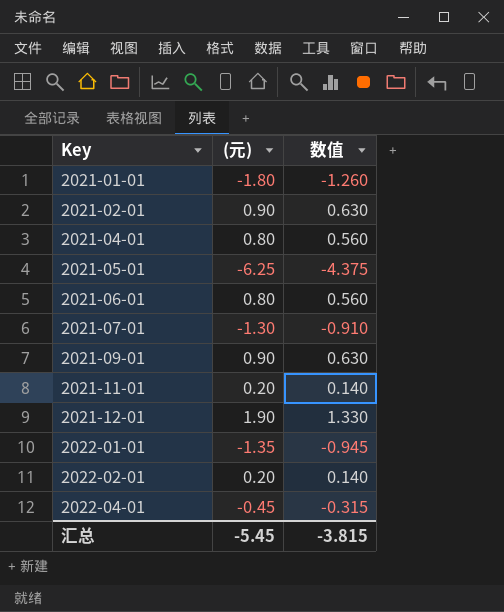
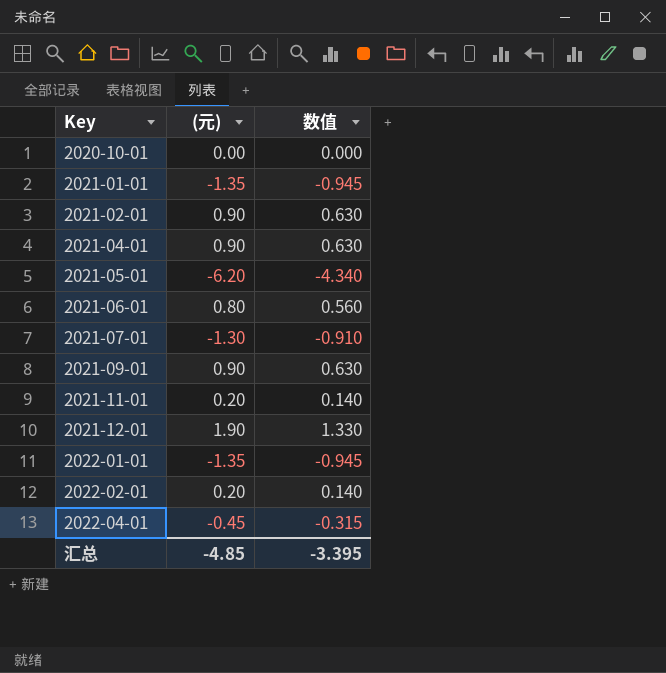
row 2020-10-01: none -> 0.00 | 0.000
2021-01-01 | (元): -1.80 -> -1.35
2021-01-01 | 数值: -1.260 -> -0.945
2021-04-01 | (元): 0.80 -> 0.90
2021-04-01 | 数值: 0.560 -> 0.630
2021-05-01 | (元): -6.25 -> -6.20
2021-05-01 | 数值: -4.375 -> -4.340
汇总 | (元): -5.45 -> -4.85
汇总 | 数值: -3.815 -> -3.395

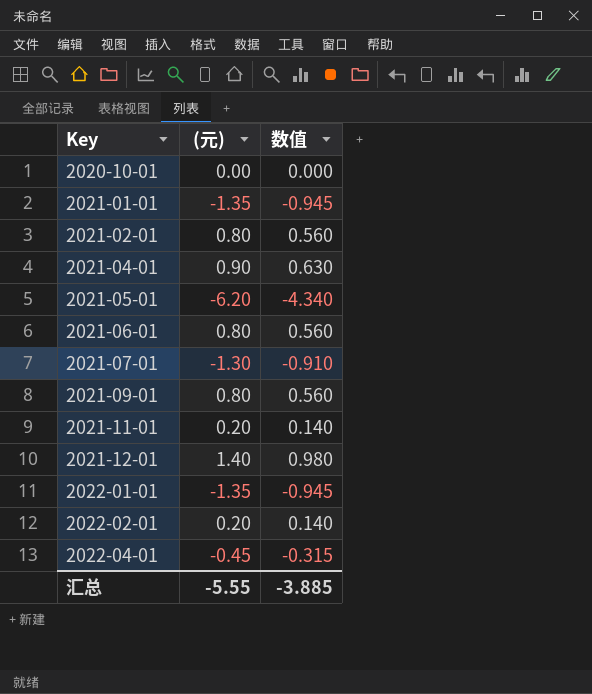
2021-02-01 | (元): 0.90 -> 0.80
2021-02-01 | 数值: 0.630 -> 0.560
2021-09-01 | (元): 0.90 -> 0.80
2021-09-01 | 数值: 0.630 -> 0.560
2021-12-01 | (元): 1.90 -> 1.40
2021-12-01 | 数值: 1.330 -> 0.980
汇总 | (元): -4.85 -> -5.55
汇总 | 数值: -3.395 -> -3.885

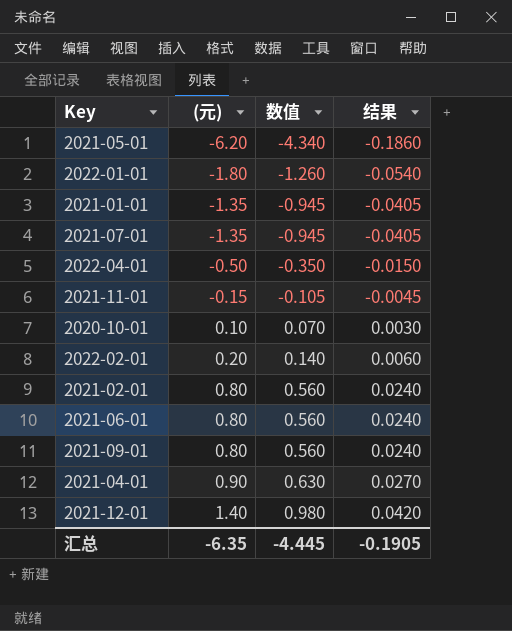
row order: Key ascending -> (元) ascending
column 结果 | formula: none -> [(元)] * 0.03
2022-01-01 | (元): -1.35 -> -1.80
2022-01-01 | 数值: -0.945 -> -1.260
2021-07-01 | (元): -1.30 -> -1.35
2021-07-01 | 数值: -0.910 -> -0.945
2022-04-01 | (元): -0.45 -> -0.50
2022-04-01 | 数值: -0.315 -> -0.350
2021-11-01 | (元): 0.20 -> -0.15
2021-11-01 | 数值: 0.140 -> -0.105
2020-10-01 | (元): 0.00 -> 0.10
2020-10-01 | 数值: 0.000 -> 0.070
汇总 | (元): -5.55 -> -6.35
汇总 | 数值: -3.885 -> -4.445

